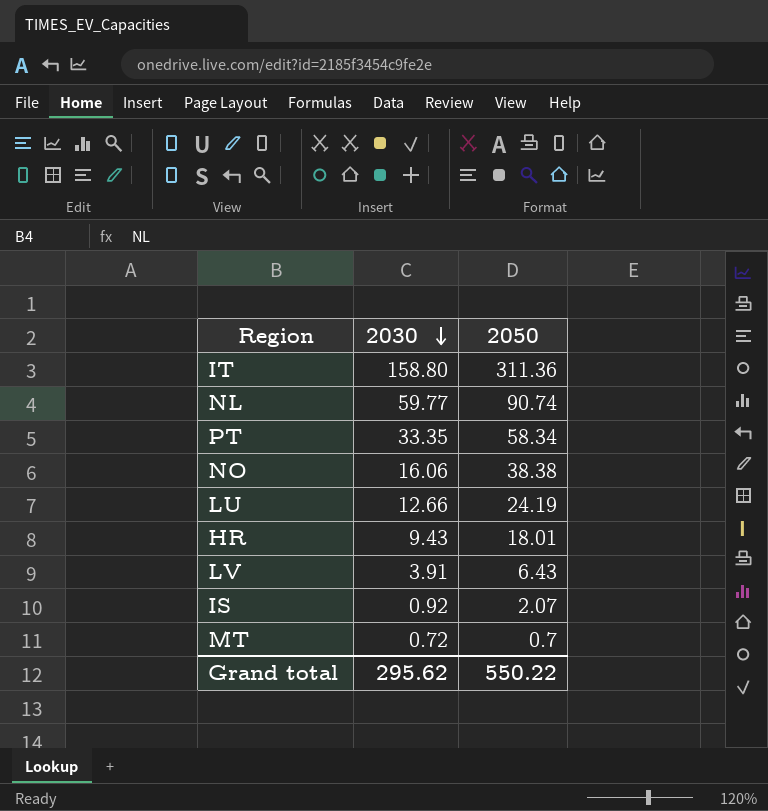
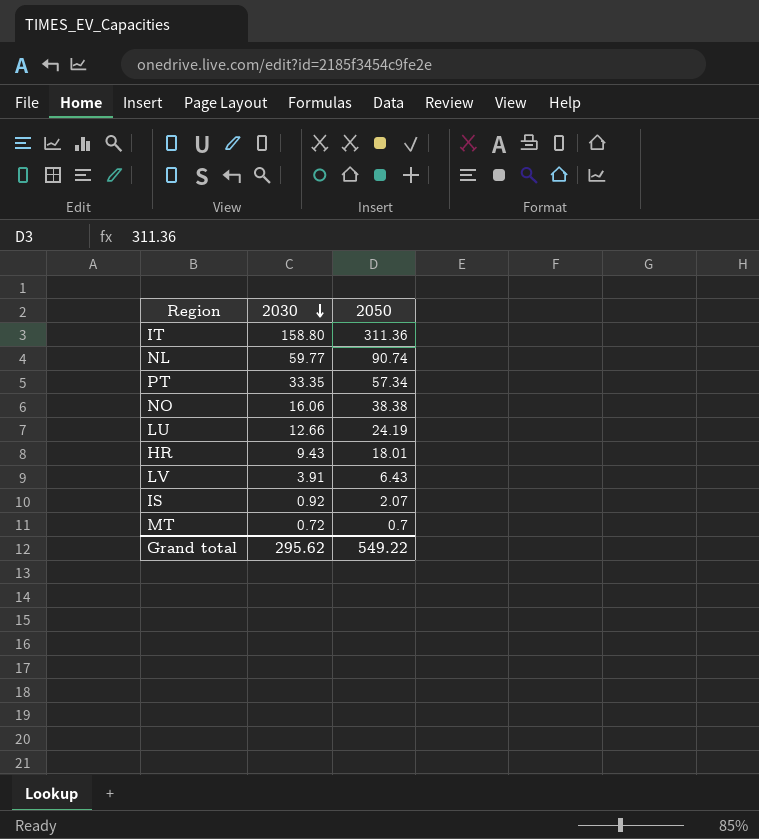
PT | 2050: 58.34 -> 57.34
Grand total | 2050: 550.22 -> 549.22

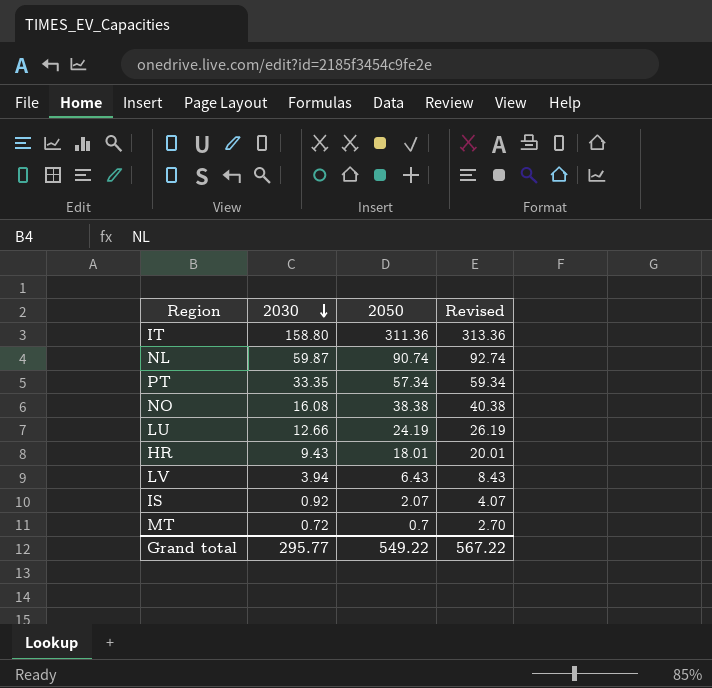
column Revised | formula: none -> [2050] + 2
NL | 2030: 59.77 -> 59.87
NO | 2030: 16.06 -> 16.08
LV | 2030: 3.91 -> 3.94
Grand total | 2030: 295.62 -> 295.77

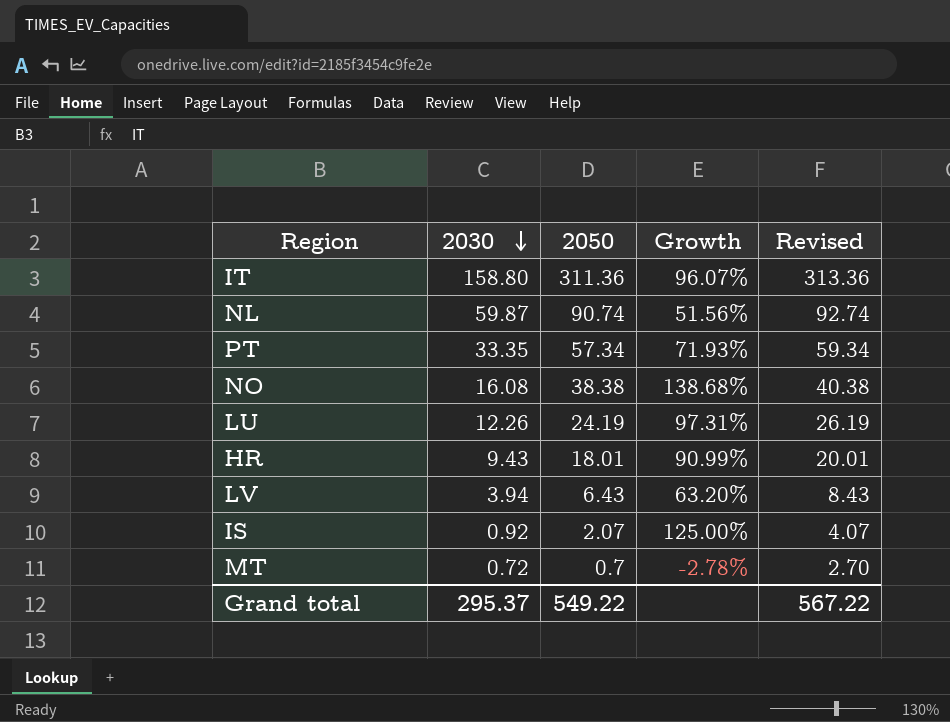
column Growth | formula: none -> ([2050] - [2030]) / [2030]
LU | 2030: 12.66 -> 12.26
Grand total | 2030: 295.77 -> 295.37

